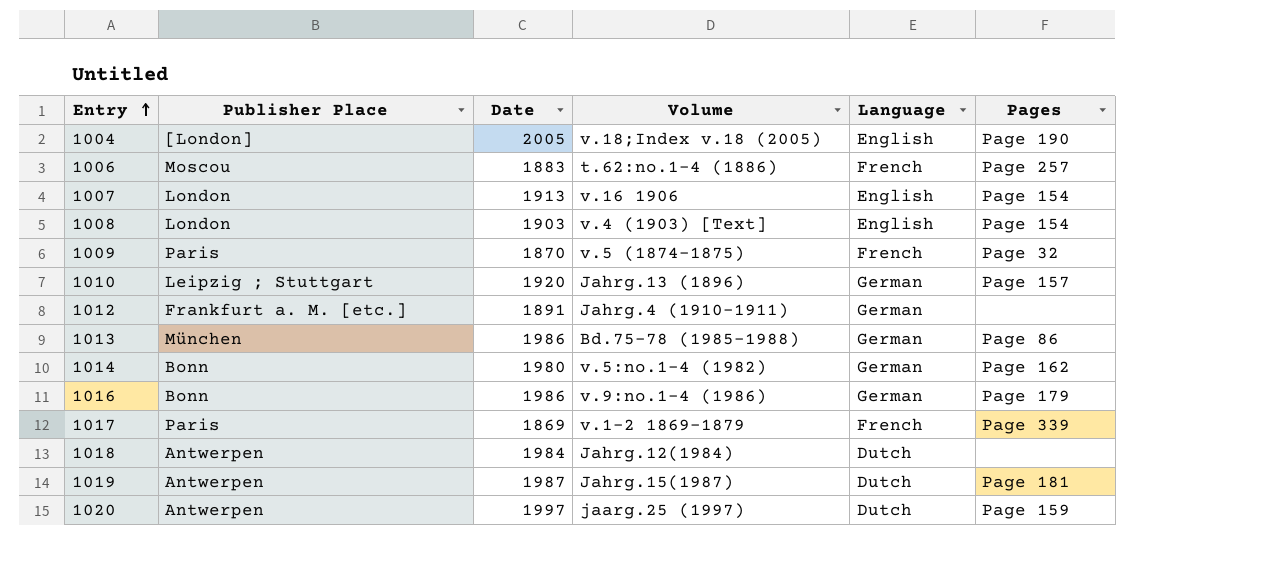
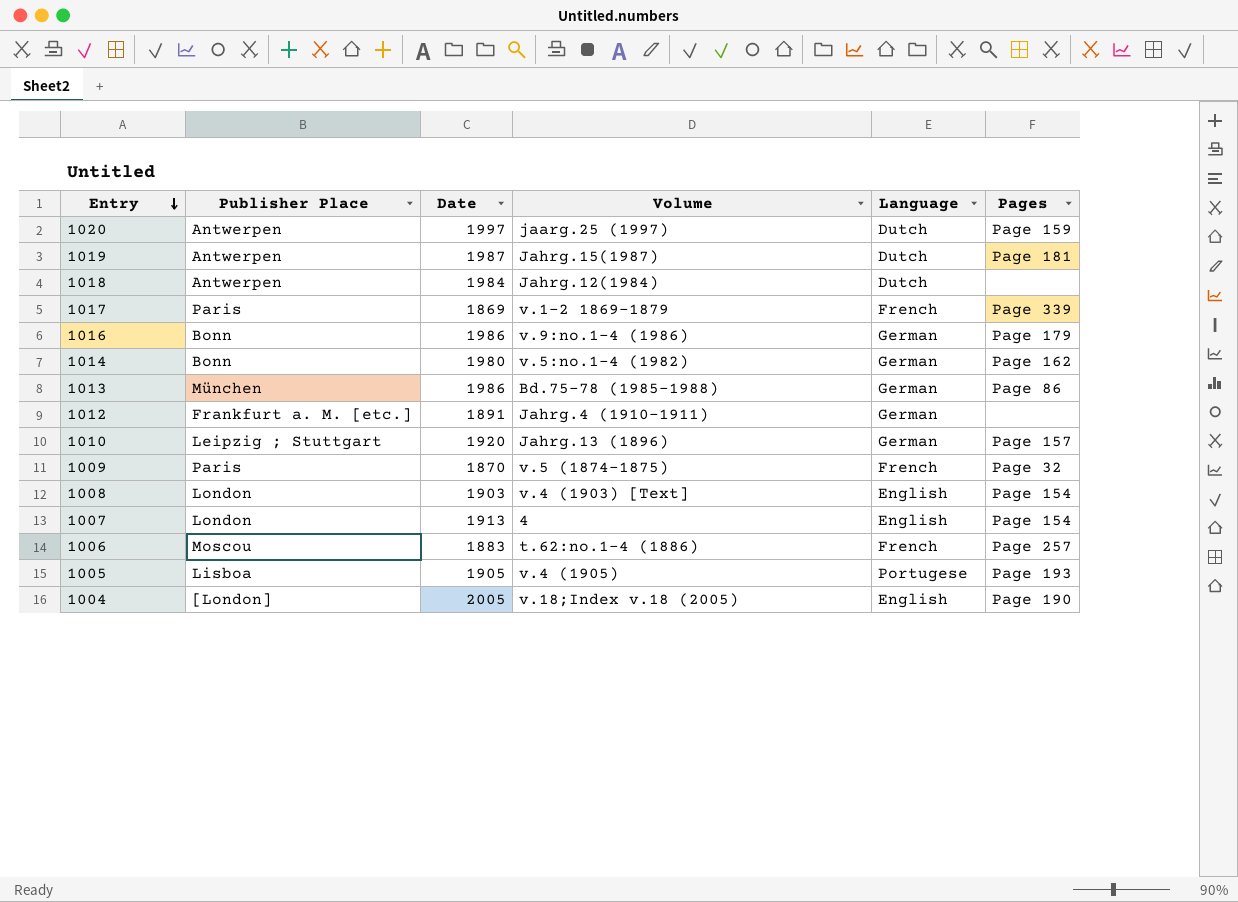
row order: Entry ascending -> Entry descending
1007 | Volume: v.16 1906 -> 4
row 1005: none -> Lisboa | 1905 | v.4 (1905) | Portugese | Page 193

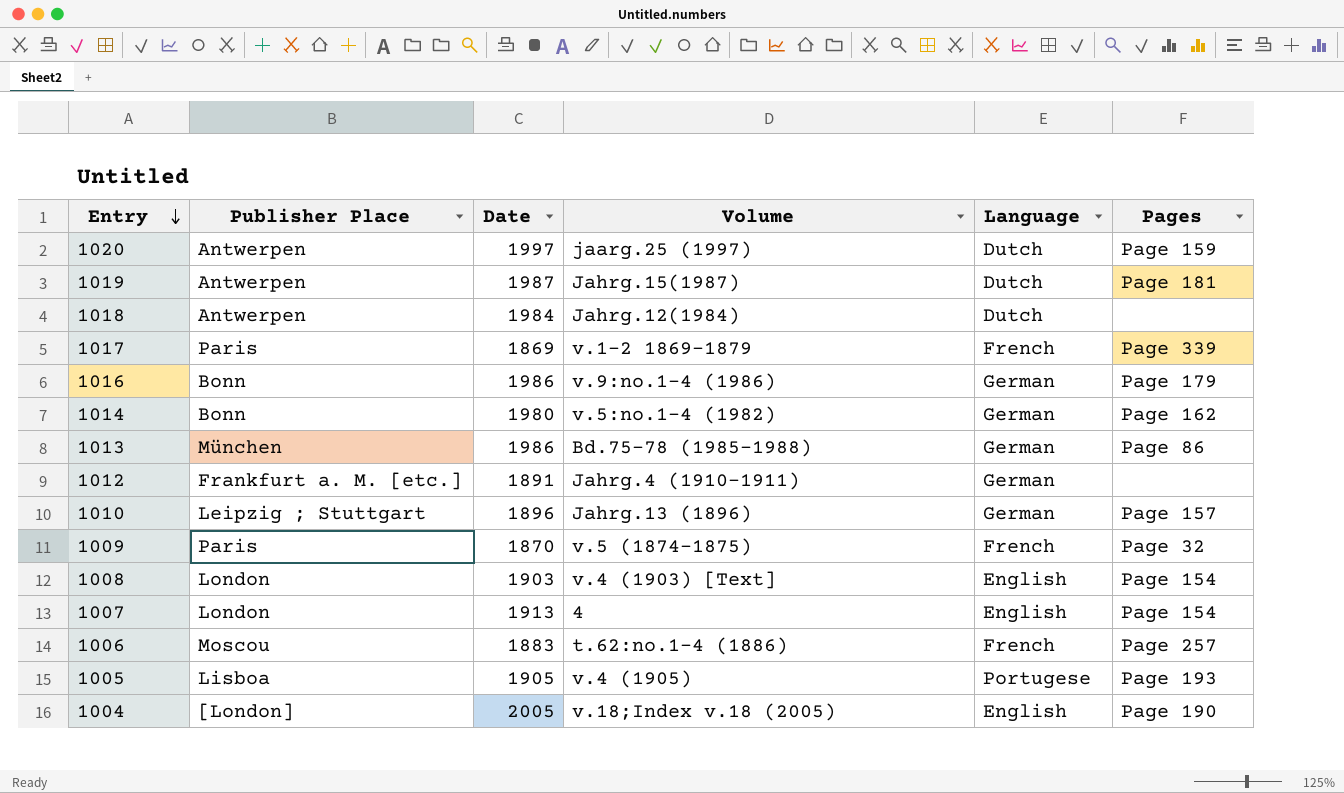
1010 | Date: 1920 -> 1896

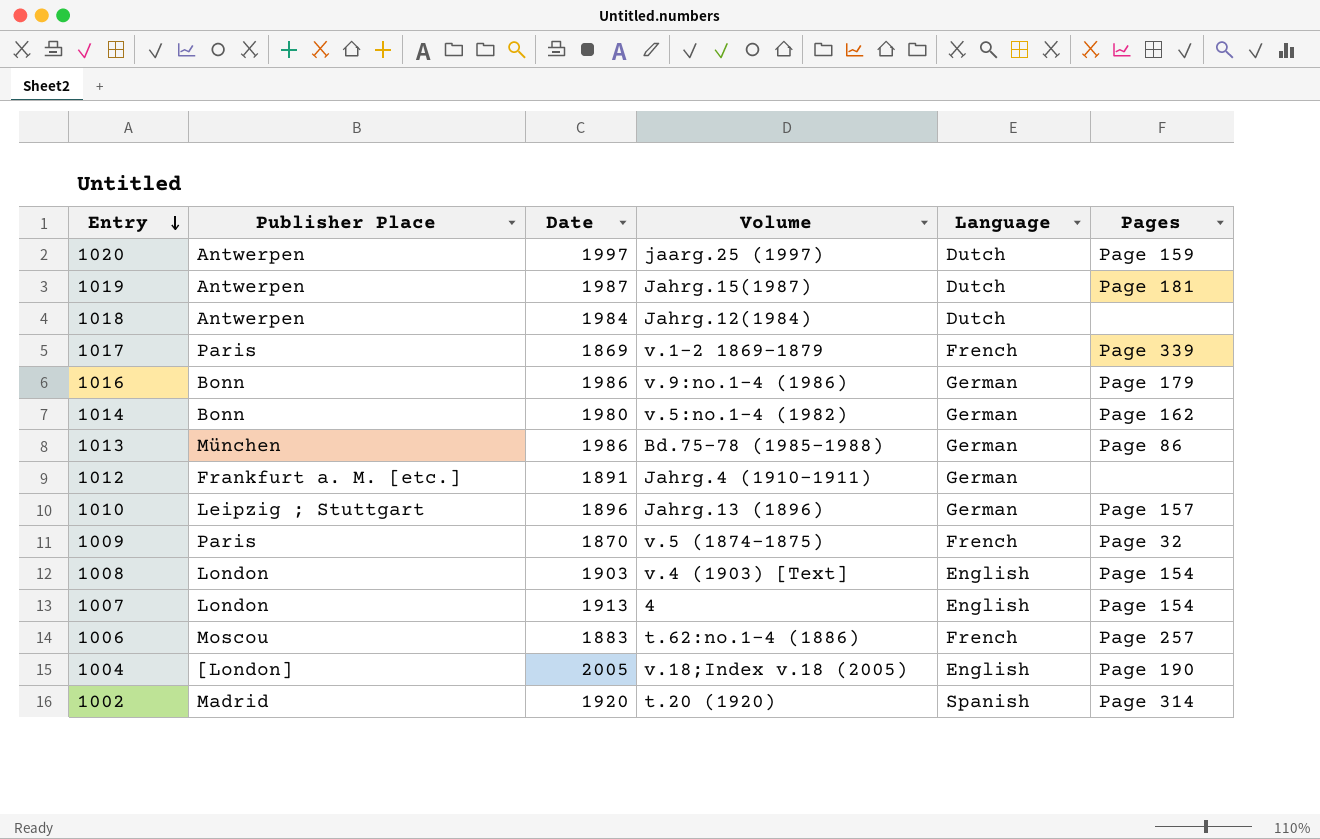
row 1005: Lisboa | 1905 | v.4 (1905) | Portugese | Page 193 -> none
row 1002: none -> Madrid | 1920 | t.20 (1920) | Spanish | Page 314

